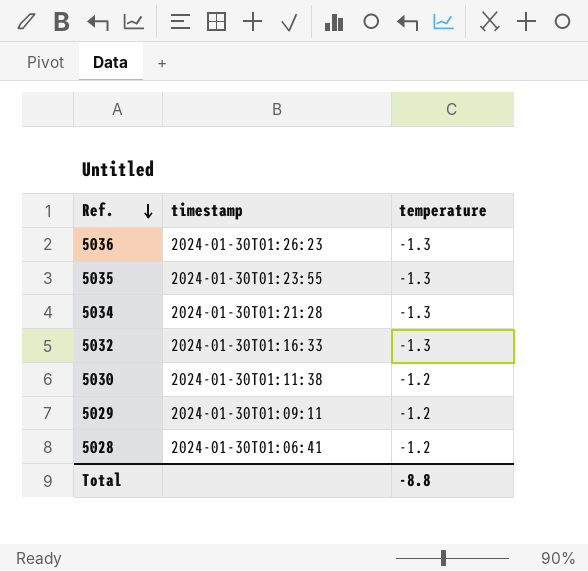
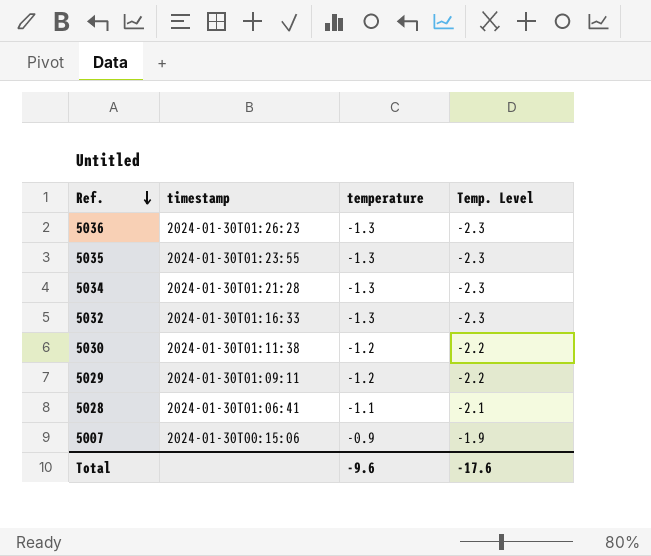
column Temp. Level | formula: none -> [temperature] - 1
5028 | temperature: -1.2 -> -1.1
row 5007: none -> 2024-01-30T00:15:06 | -0.9 | -1.9
Total | temperature: -8.8 -> -9.6

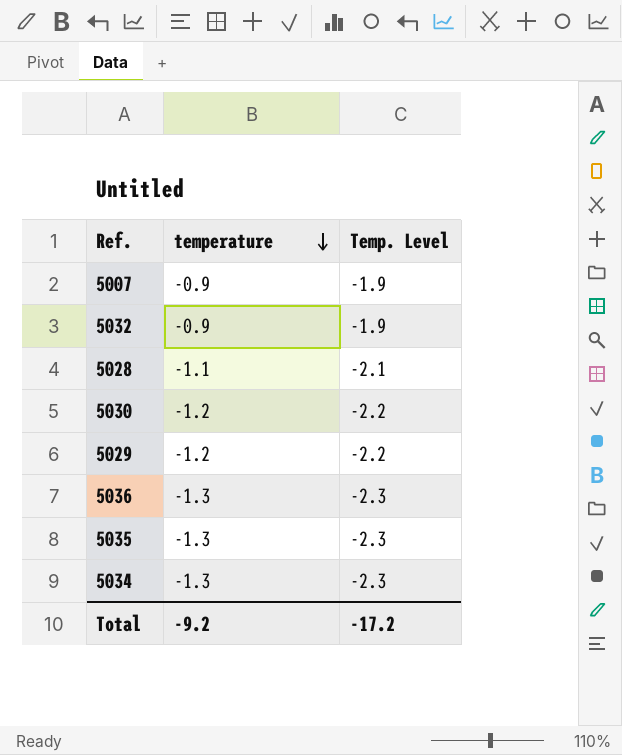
row order: Ref. descending -> temperature descending
column timestamp | position: 2 -> none
5032 | temperature: -1.3 -> -0.9
5032 | Temp. Level: -2.3 -> -1.9
Total | temperature: -9.6 -> -9.2
Total | Temp. Level: -17.6 -> -17.2

